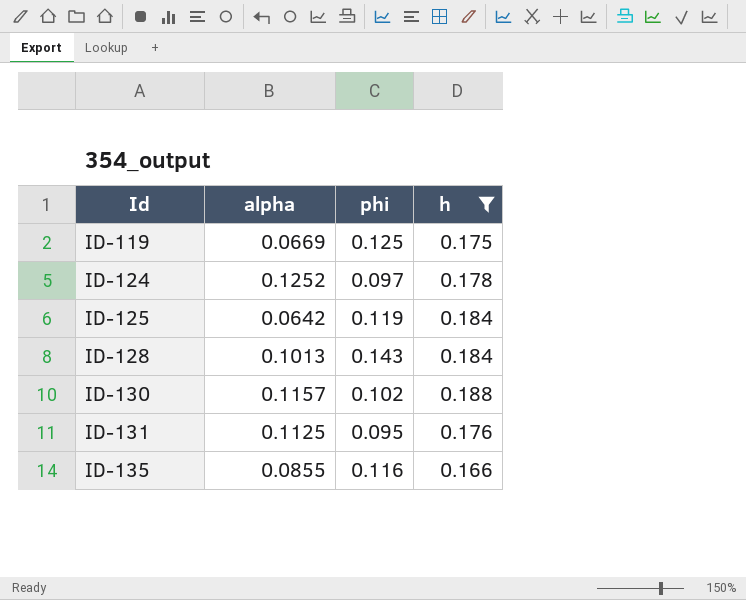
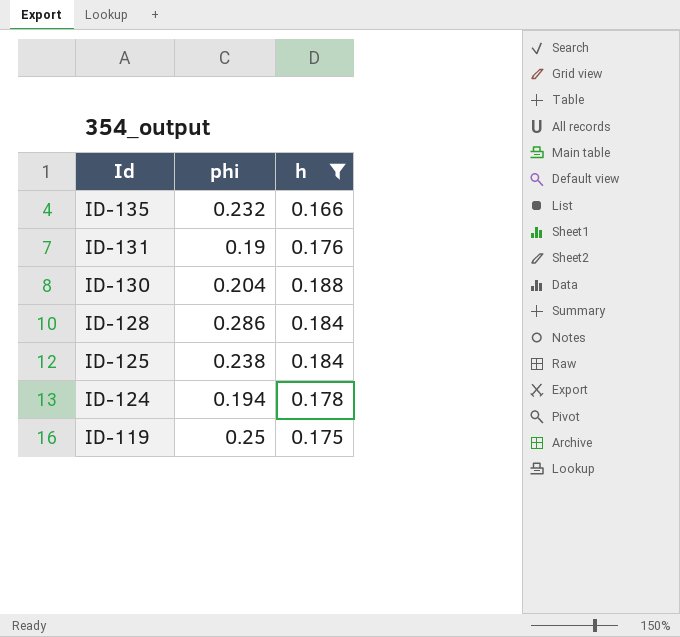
row order: Id ascending -> Id descending
column alpha | position: 2 -> none
ID-135 | phi: 0.116 -> 0.232
ID-131 | phi: 0.095 -> 0.19
ID-130 | phi: 0.102 -> 0.204
ID-128 | phi: 0.143 -> 0.286
ID-125 | phi: 0.119 -> 0.238
ID-124 | phi: 0.097 -> 0.194
ID-119 | phi: 0.125 -> 0.25

